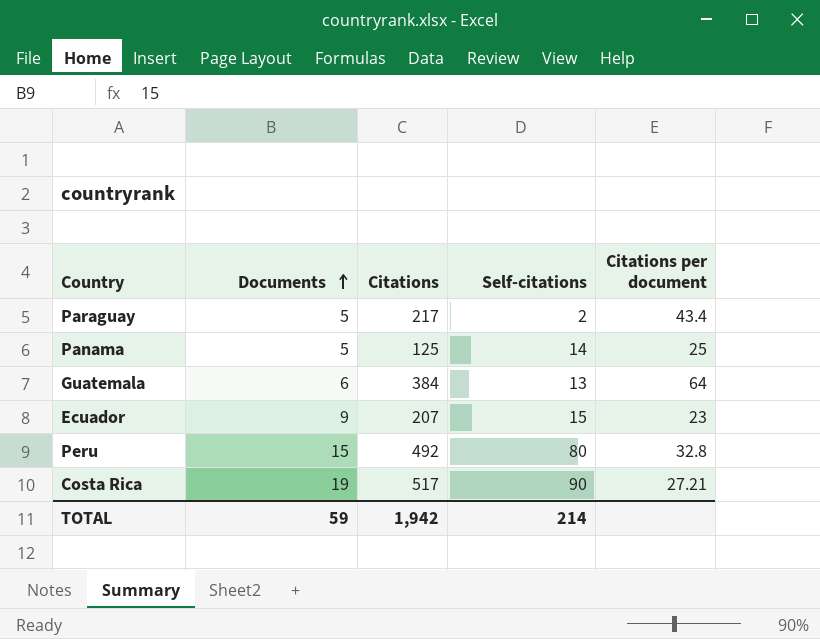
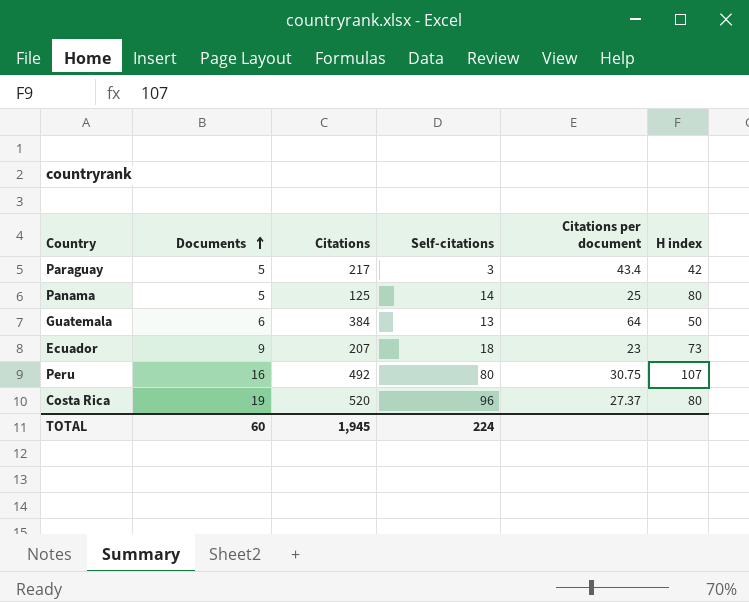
column H index | position: none -> 6
Paraguay | Self-citations: 2 -> 3
Ecuador | Self-citations: 15 -> 18
Peru | Documents: 15 -> 16
Peru | Citations per document: 32.8 -> 30.75
Costa Rica | Citations: 517 -> 520
Costa Rica | Self-citations: 90 -> 96
Costa Rica | Citations per document: 27.21 -> 27.37
TOTAL | Documents: 59 -> 60
TOTAL | Citations: 1,942 -> 1,945
TOTAL | Self-citations: 214 -> 224

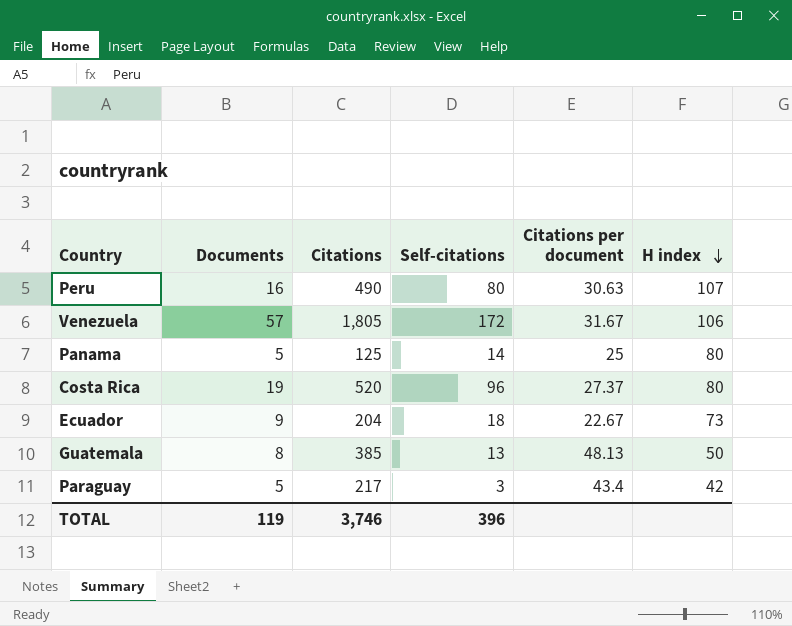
row order: Documents ascending -> H index descending
Peru | Citations: 492 -> 490
Peru | Citations per document: 30.75 -> 30.63
row Venezuela: none -> 57 | 1,805 | 172 | 31.67 | 106
Ecuador | Citations: 207 -> 204
Ecuador | Citations per document: 23 -> 22.67
Guatemala | Documents: 6 -> 8
Guatemala | Citations: 384 -> 385
Guatemala | Citations per document: 64 -> 48.13
TOTAL | Documents: 60 -> 119
TOTAL | Citations: 1,945 -> 3,746
TOTAL | Self-citations: 224 -> 396

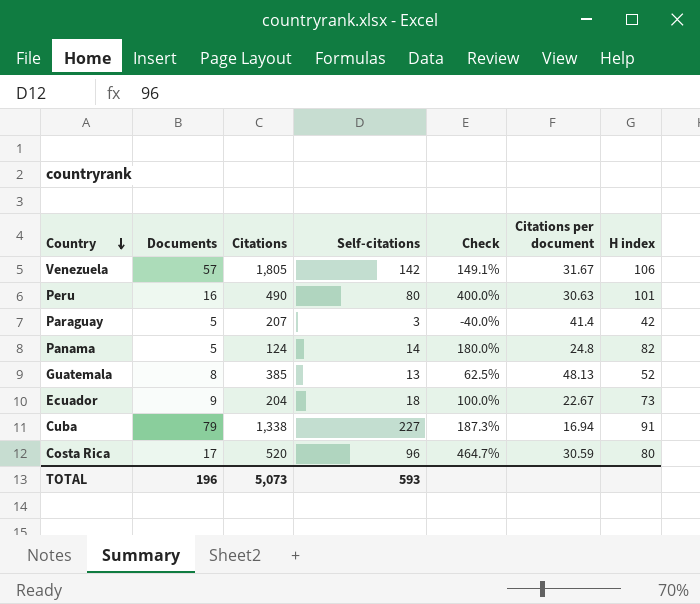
row order: H index descending -> Country descending
column Check | formula: none -> ([Self-citations] - [Documents]) / [Documents]
Venezuela | Self-citations: 172 -> 142
Peru | H index: 107 -> 101
Paraguay | Citations: 217 -> 207
Paraguay | Citations per document: 43.4 -> 41.4
Panama | Citations: 125 -> 124
Panama | Citations per document: 25 -> 24.8
Panama | H index: 80 -> 82
Guatemala | H index: 50 -> 52
row Cuba: none -> 79 | 1,338 | 227 | 187.3% | 16.94 | 91
Costa Rica | Documents: 19 -> 17
Costa Rica | Citations per document: 27.37 -> 30.59
TOTAL | Documents: 119 -> 196
TOTAL | Citations: 3,746 -> 5,073
TOTAL | Self-citations: 396 -> 593

